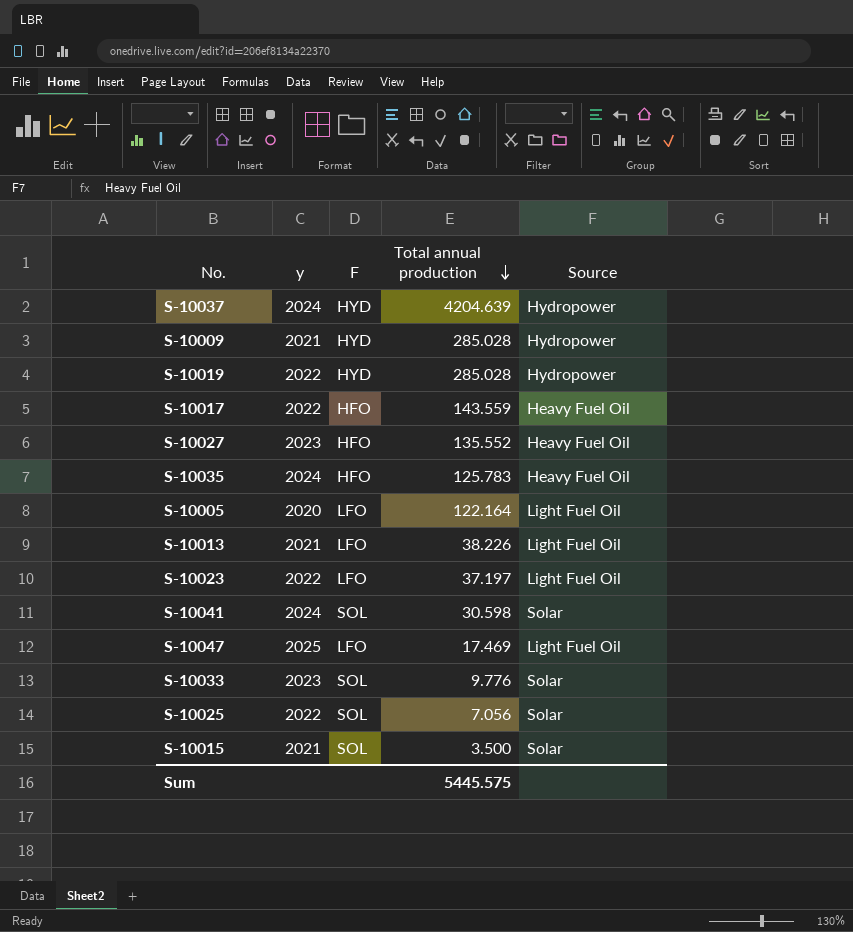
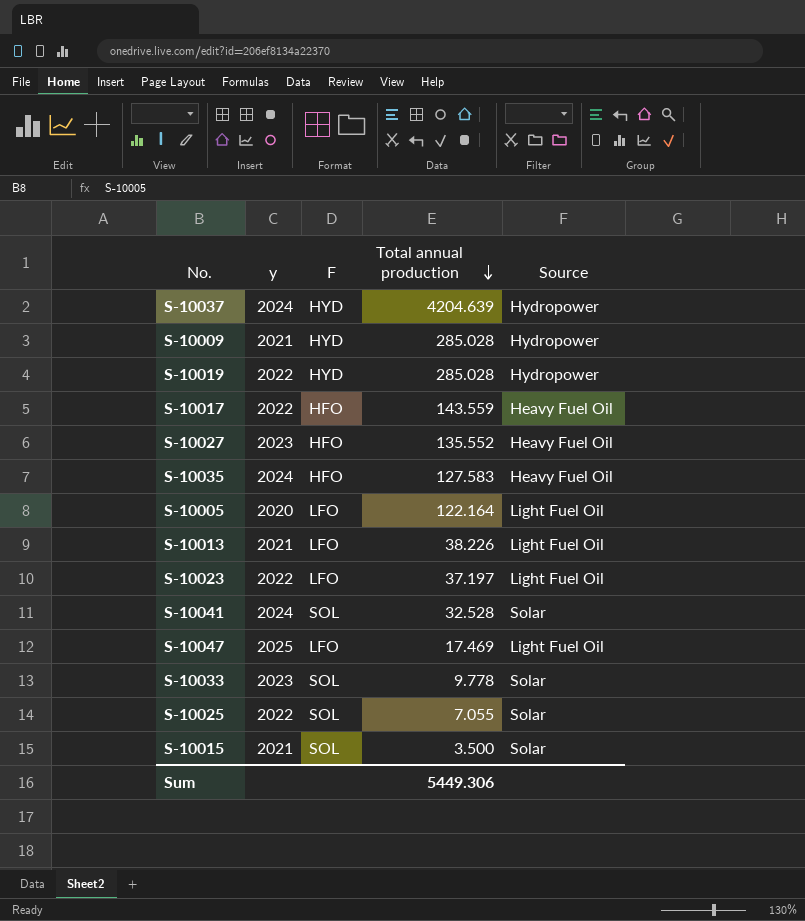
S-10035 | Total annual production: 125.783 -> 127.583
S-10041 | Total annual production: 30.598 -> 32.528
S-10033 | Total annual production: 9.776 -> 9.778
S-10025 | Total annual production: 7.056 -> 7.055
Sum | Total annual production: 5445.575 -> 5449.306

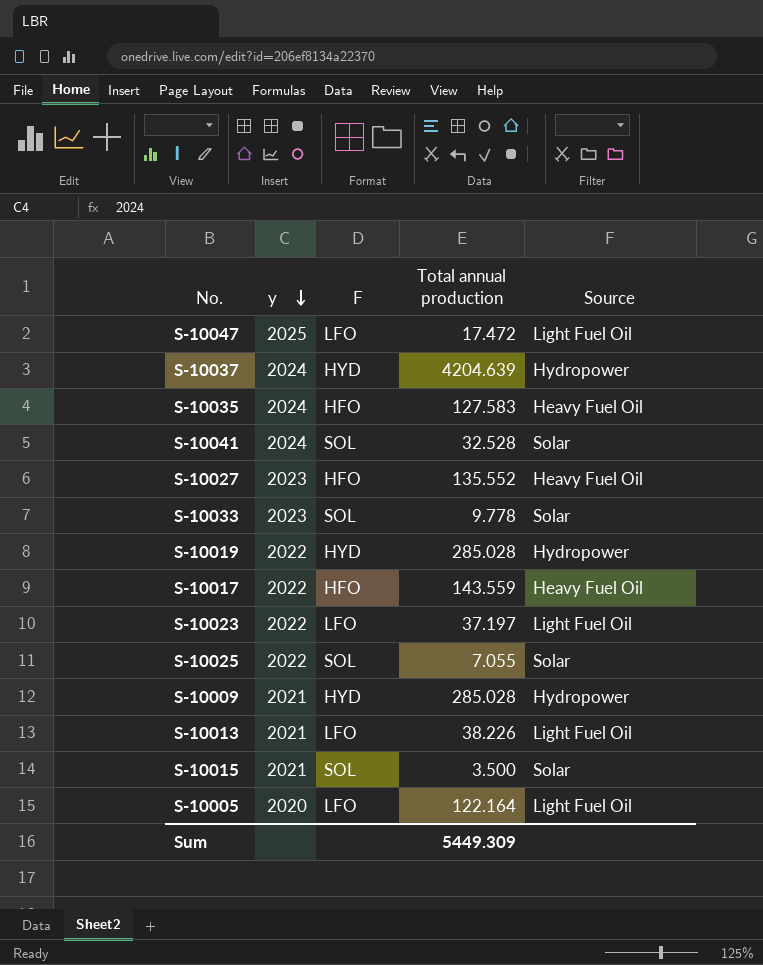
row order: Total annual production descending -> y descending
S-10047 | Total annual production: 17.469 -> 17.472
Sum | Total annual production: 5449.306 -> 5449.309

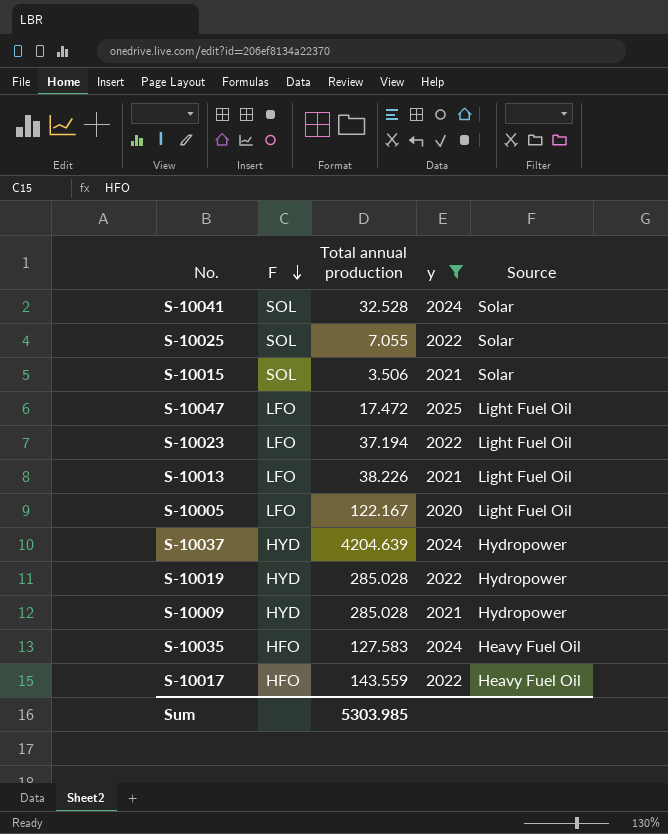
filter: none -> y != 2023
row order: y descending -> F descending
column y | position: 2 -> 4
S-10015 | Total annual production: 3.500 -> 3.506
S-10023 | Total annual production: 37.197 -> 37.194
S-10005 | Total annual production: 122.164 -> 122.167
Sum | Total annual production: 5449.309 -> 5303.985

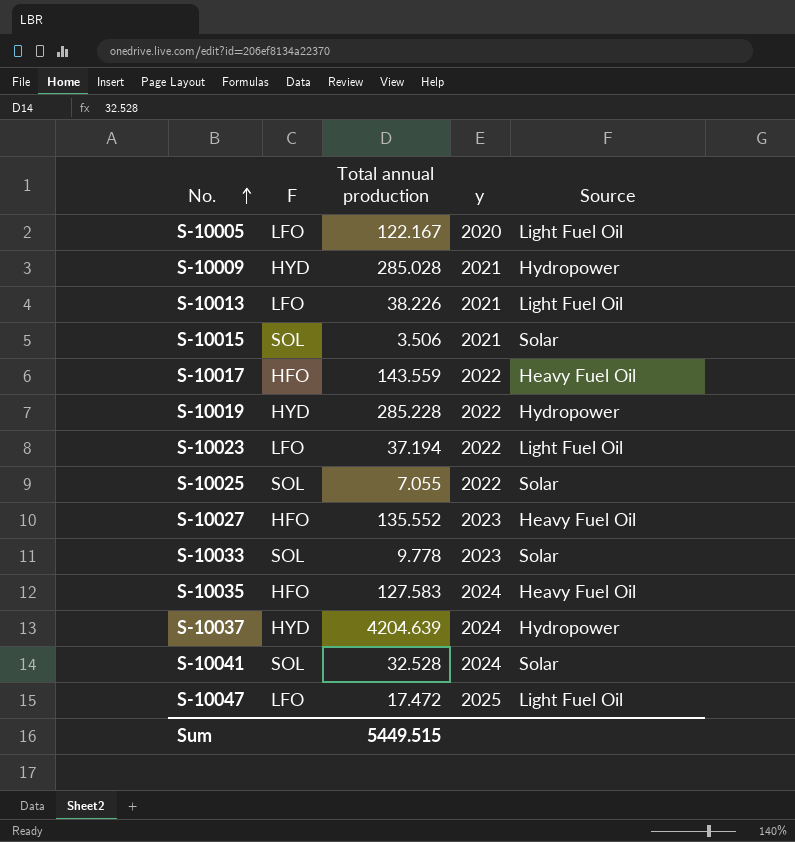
filter: y != 2023 -> none
row order: F descending -> No. ascending
S-10019 | Total annual production: 285.028 -> 285.228
Sum | Total annual production: 5303.985 -> 5449.515

